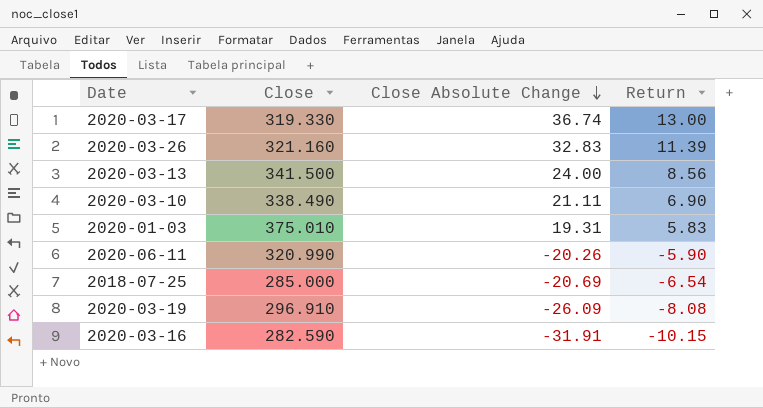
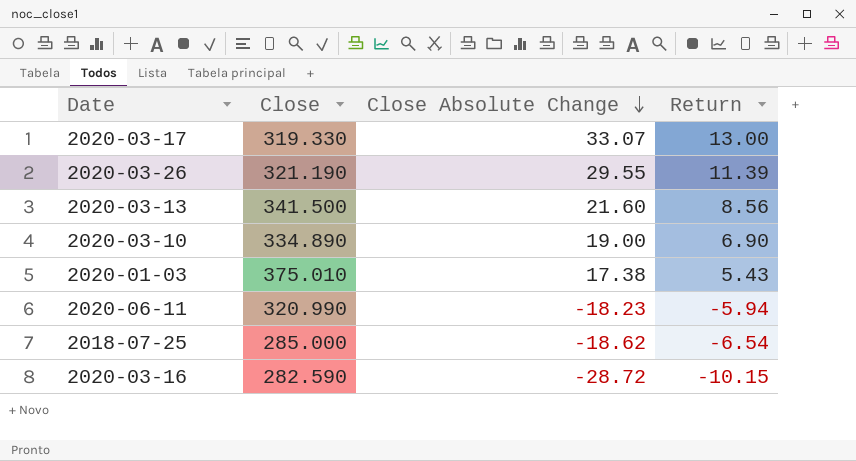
row 2020-03-19: 296.910 | -26.09 | -8.08 -> none
2020-03-17 | Close Absolute Change: 36.74 -> 33.07
2020-03-26 | Close: 321.160 -> 321.190
2020-03-26 | Close Absolute Change: 32.83 -> 29.55
2020-03-13 | Close Absolute Change: 24.00 -> 21.60
2020-03-10 | Close: 338.490 -> 334.890
2020-03-10 | Close Absolute Change: 21.11 -> 19.00
2020-01-03 | Close Absolute Change: 19.31 -> 17.38
2020-01-03 | Return: 5.83 -> 5.43
2020-06-11 | Close Absolute Change: -20.26 -> -18.23
2020-06-11 | Return: -5.90 -> -5.94
2018-07-25 | Close Absolute Change: -20.69 -> -18.62
2020-03-16 | Close Absolute Change: -31.91 -> -28.72

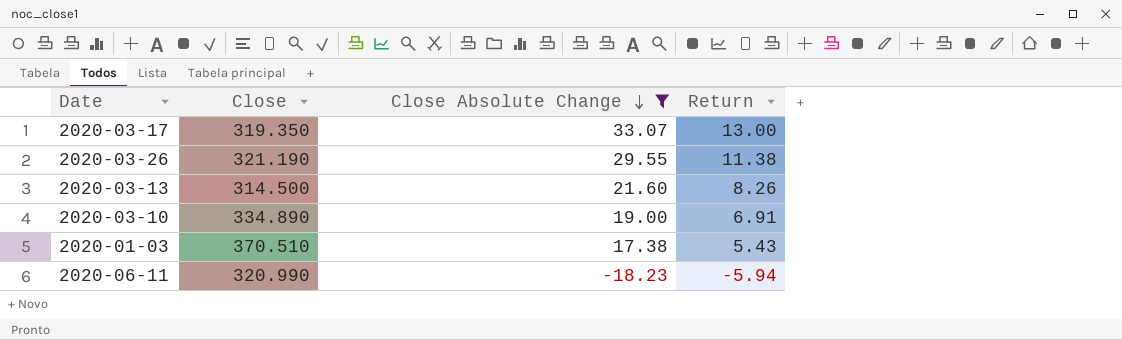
filter: none -> Close Absolute Change >= -18.23
2020-03-17 | Close: 319.330 -> 319.350
2020-03-26 | Return: 11.39 -> 11.38
2020-03-13 | Close: 341.500 -> 314.500
2020-03-13 | Return: 8.56 -> 8.26
2020-03-10 | Return: 6.90 -> 6.91
2020-01-03 | Close: 375.010 -> 370.510

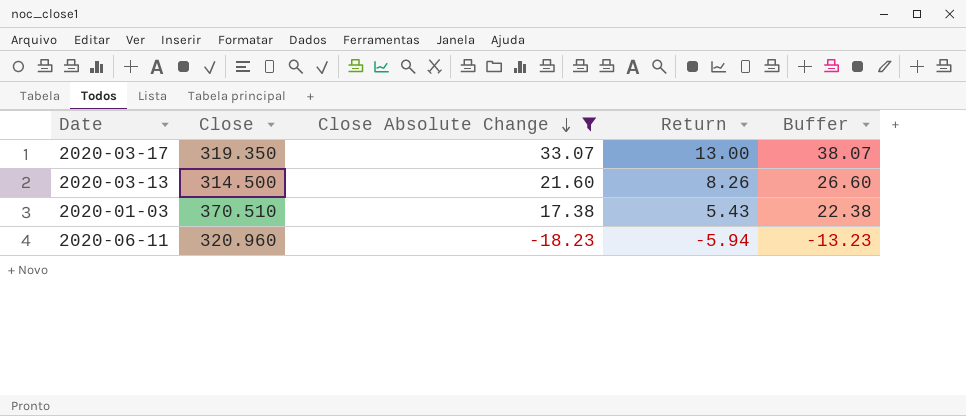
column Buffer | formula: none -> [Close Absolute Change] + 5
row 2020-03-26: 321.190 | 29.55 | 11.38 -> none
row 2020-03-10: 334.890 | 19.00 | 6.91 -> none
2020-06-11 | Close: 320.990 -> 320.960

